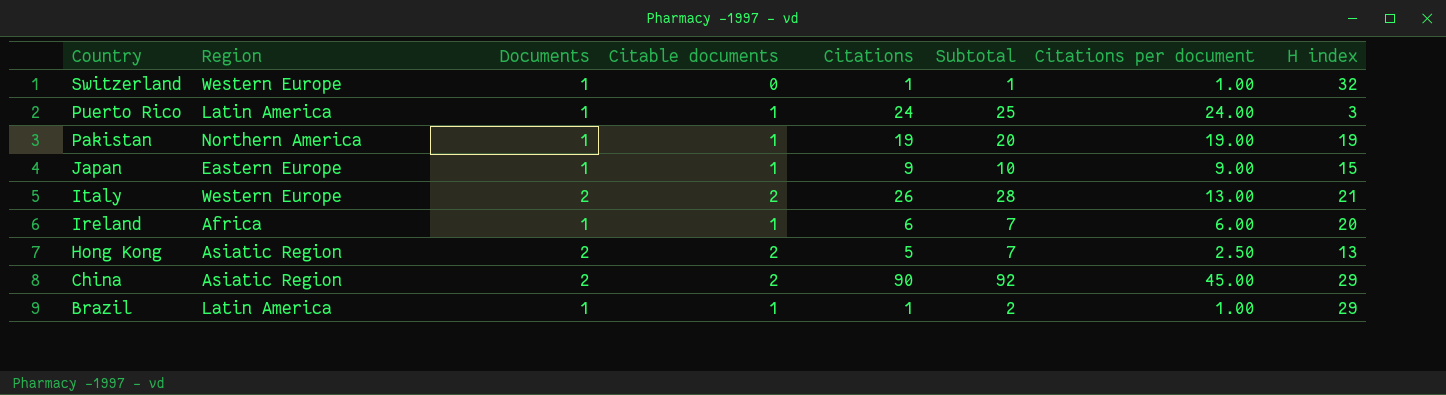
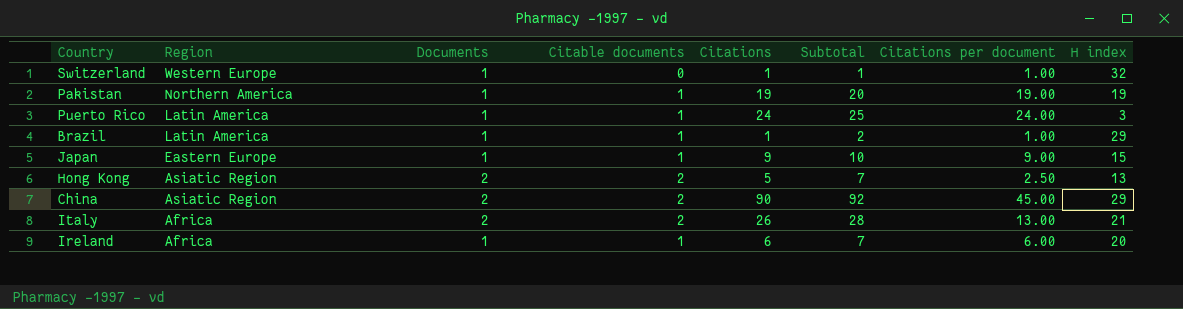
row order: Country descending -> Region descending
Italy | Region: Western Europe -> Africa

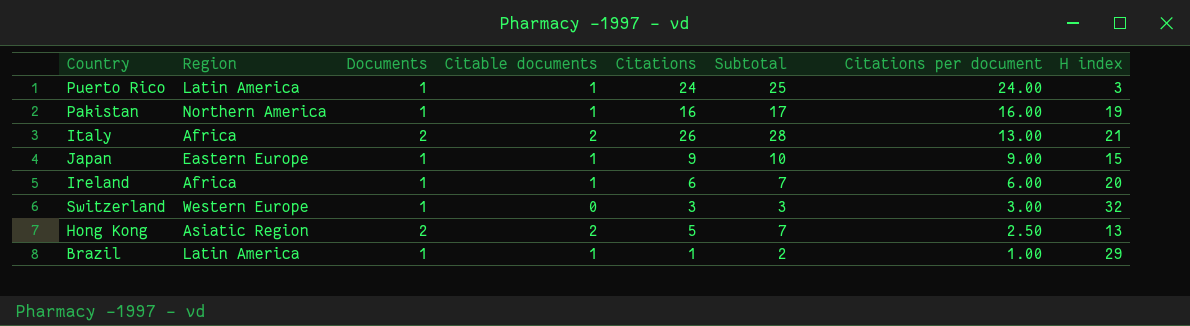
row order: Region descending -> Citations per document descending
row China: Asiatic Region | 2 | 2 | 90 | 92 | 45.00 | 29 -> none
Pakistan | Citations: 19 -> 16
Pakistan | Subtotal: 20 -> 17
Pakistan | Citations per document: 19.00 -> 16.00
Switzerland | Citations: 1 -> 3
Switzerland | Subtotal: 1 -> 3
Switzerland | Citations per document: 1.00 -> 3.00

